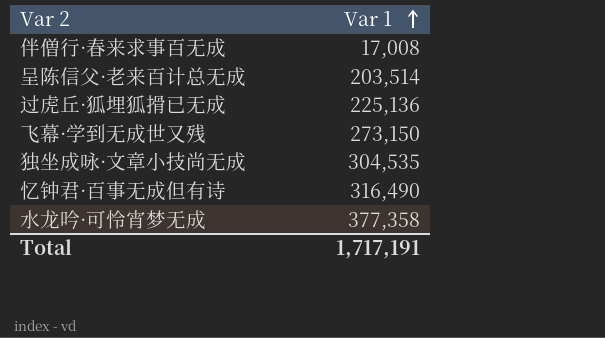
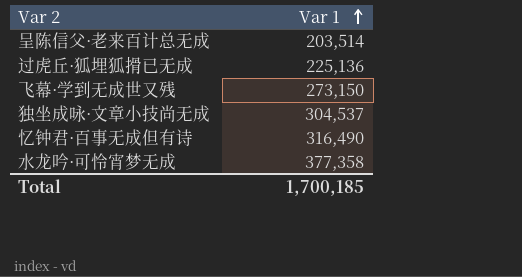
row 伴僧行·春来求事百无成: 17,008 -> none
独坐成咏·文章小技尚无成 | Var 1: 304,535 -> 304,537
Total | Var 1: 1,717,191 -> 1,700,185

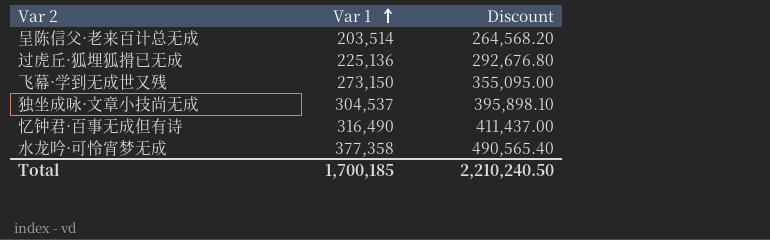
column Discount | formula: none -> [Var 1] * 1.3

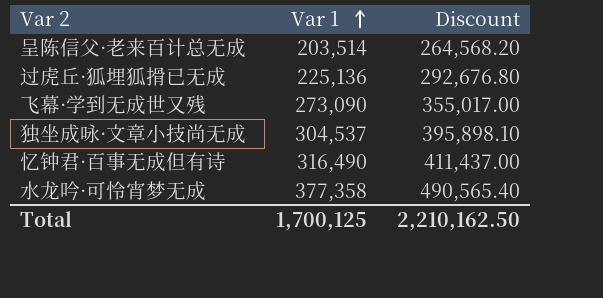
飞幕·学到无成世又残 | Var 1: 273,150 -> 273,090
飞幕·学到无成世又残 | Discount: 355,095.00 -> 355,017.00
Total | Var 1: 1,700,185 -> 1,700,125
Total | Discount: 2,210,240.50 -> 2,210,162.50

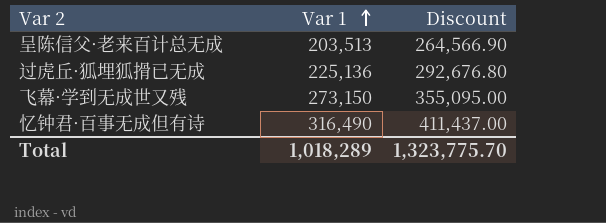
row 独坐成咏·文章小技尚无成: 304,537 | 395,898.10 -> none
row 水龙吟·可怜宵梦无成: 377,358 | 490,565.40 -> none
呈陈信父·老来百计总无成 | Var 1: 203,514 -> 203,513
呈陈信父·老来百计总无成 | Discount: 264,568.20 -> 264,566.90
飞幕·学到无成世又残 | Var 1: 273,090 -> 273,150
飞幕·学到无成世又残 | Discount: 355,017.00 -> 355,095.00
Total | Var 1: 1,700,125 -> 1,018,289
Total | Discount: 2,210,162.50 -> 1,323,775.70

